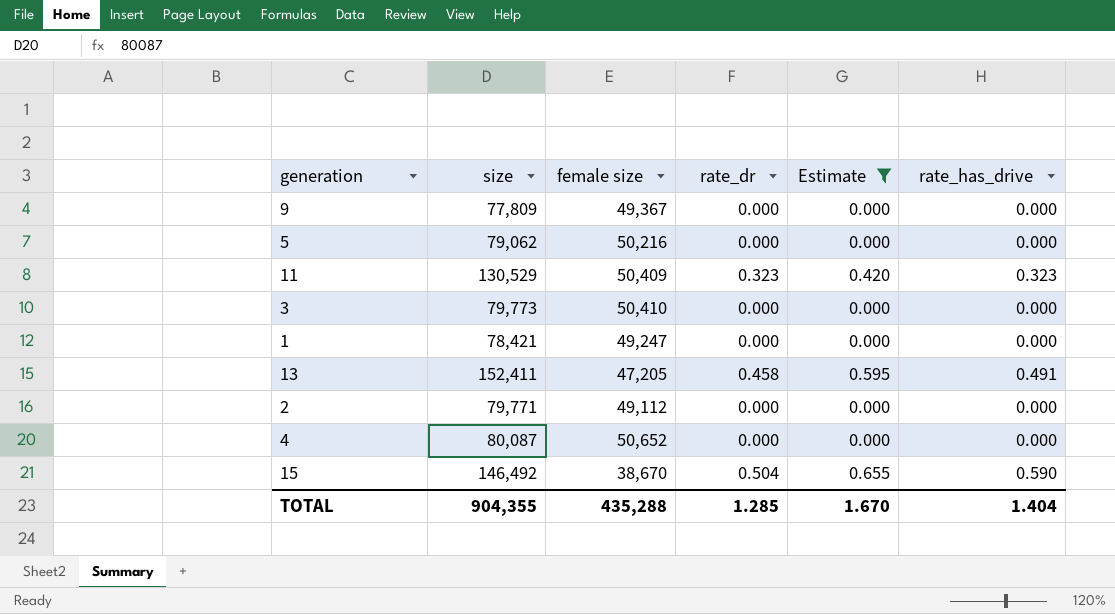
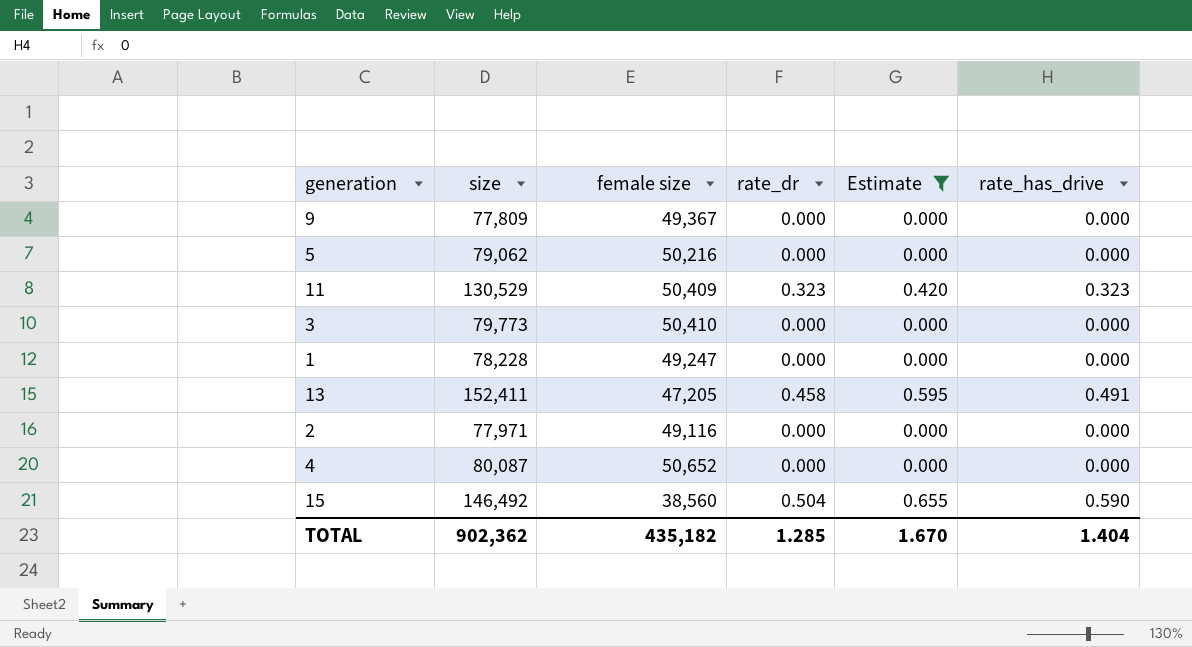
1 | size: 78,421 -> 78,228
2 | size: 79,771 -> 77,971
2 | female size: 49,112 -> 49,116
15 | female size: 38,670 -> 38,560
TOTAL | size: 904,355 -> 902,362
TOTAL | female size: 435,288 -> 435,182

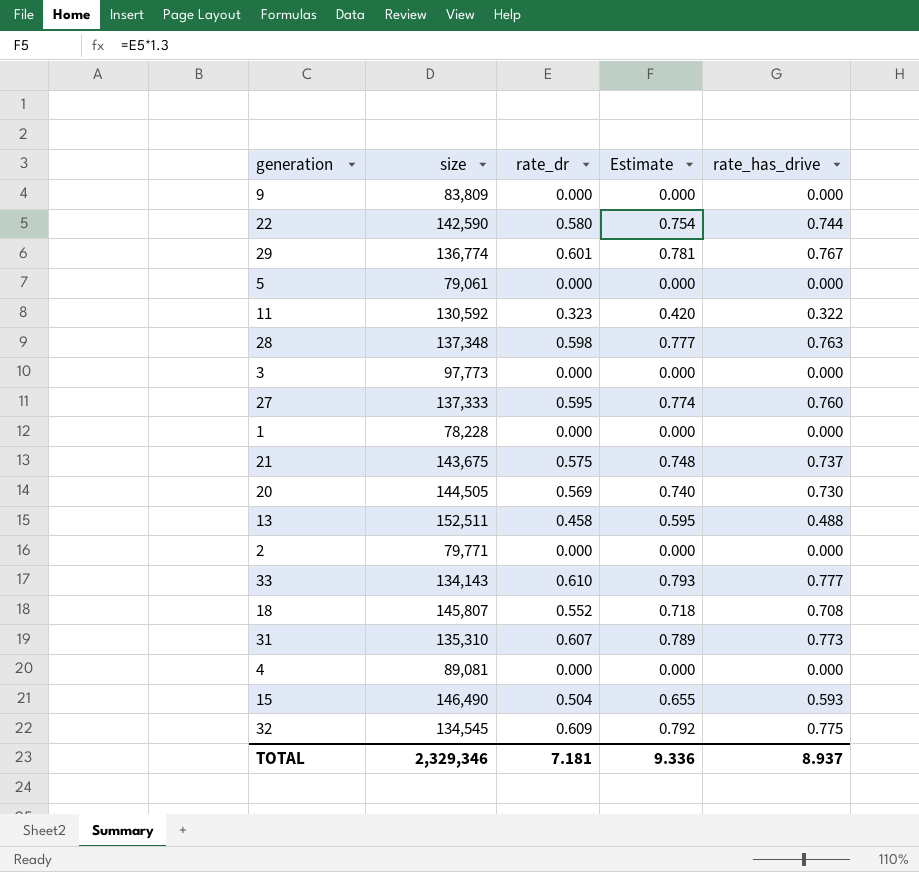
filter: Estimate <= 0.655 -> none
column female size | position: 3 -> none
9 | size: 77,809 -> 83,809
5 | size: 79,062 -> 79,061
11 | size: 130,529 -> 130,592
11 | rate_has_drive: 0.323 -> 0.322
3 | size: 79,773 -> 97,773
13 | size: 152,411 -> 152,511
13 | rate_has_drive: 0.491 -> 0.488
2 | size: 77,971 -> 79,771
4 | size: 80,087 -> 89,081
15 | size: 146,492 -> 146,490
15 | rate_has_drive: 0.590 -> 0.593
TOTAL | size: 902,362 -> 2,329,346
TOTAL | rate_dr: 1.285 -> 7.181
TOTAL | Estimate: 1.670 -> 9.336
TOTAL | rate_has_drive: 1.404 -> 8.937

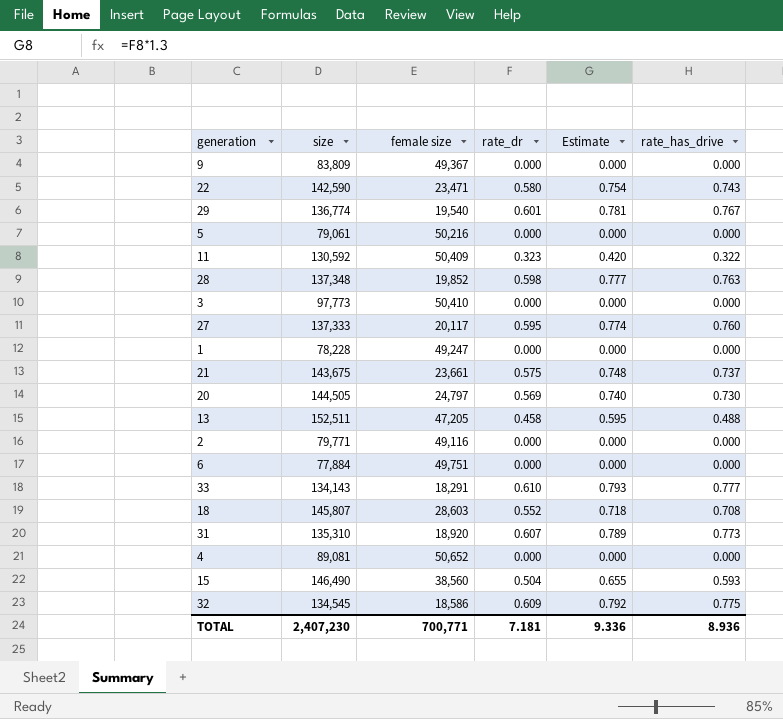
column female size | position: none -> 3
22 | rate_has_drive: 0.744 -> 0.743
row 6: none -> 77,884 | 49,751 | 0.000 | 0.000 | 0.000
TOTAL | size: 2,329,346 -> 2,407,230
TOTAL | rate_has_drive: 8.937 -> 8.936

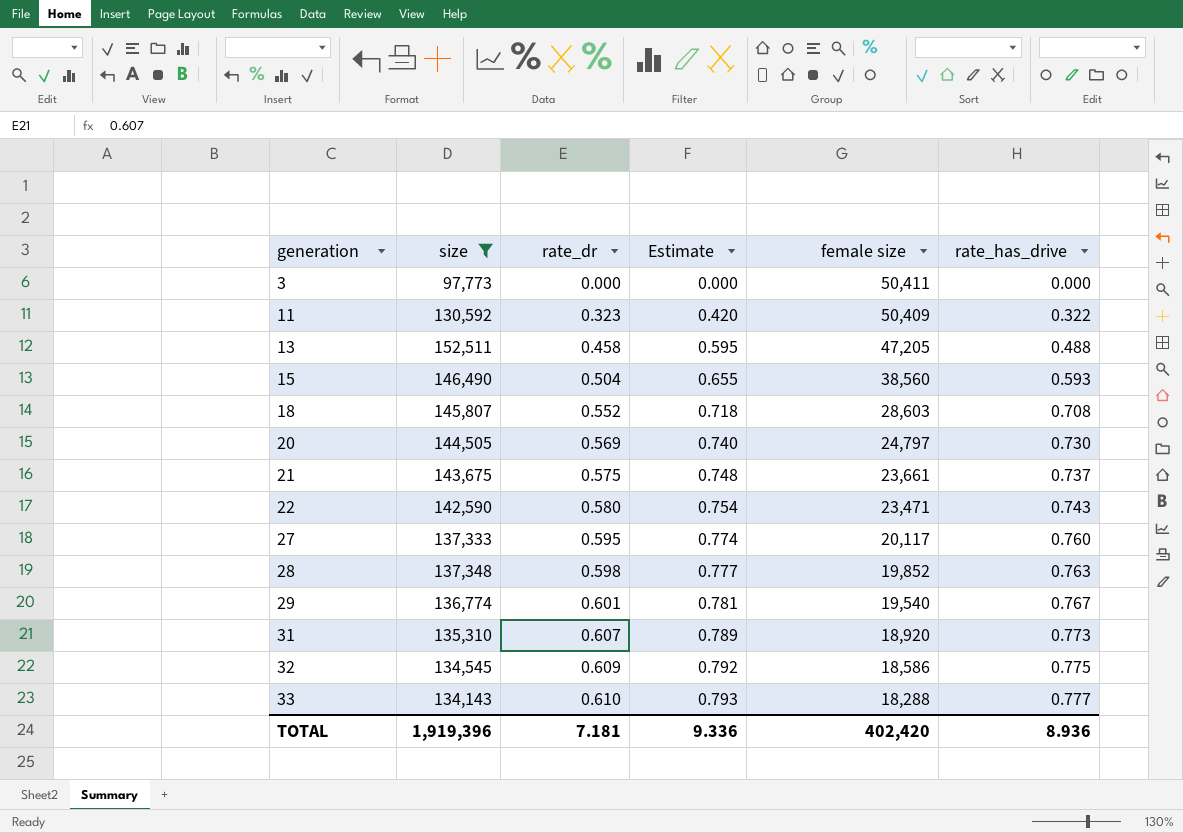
filter: none -> size >= 97,773
row order: none -> generation ascending
column female size | position: 3 -> 5
3 | female size: 50,410 -> 50,411
33 | female size: 18,291 -> 18,288
TOTAL | size: 2,407,230 -> 1,919,396
TOTAL | female size: 700,771 -> 402,420

